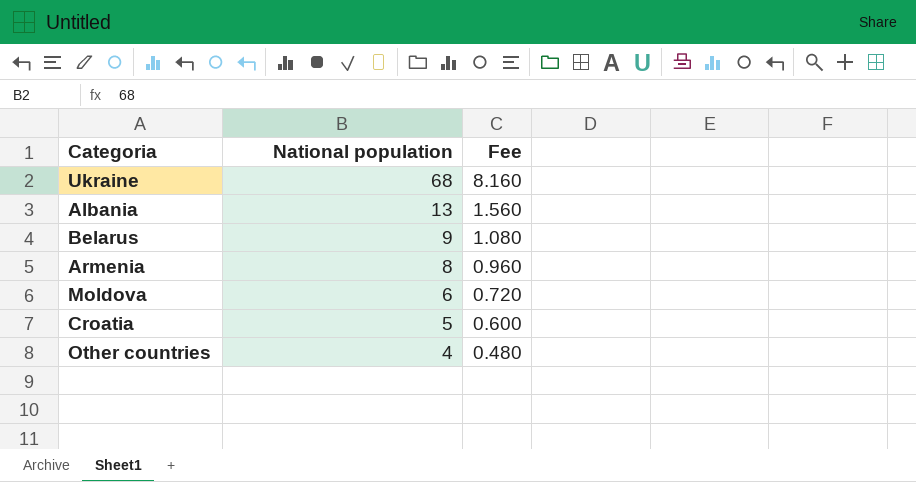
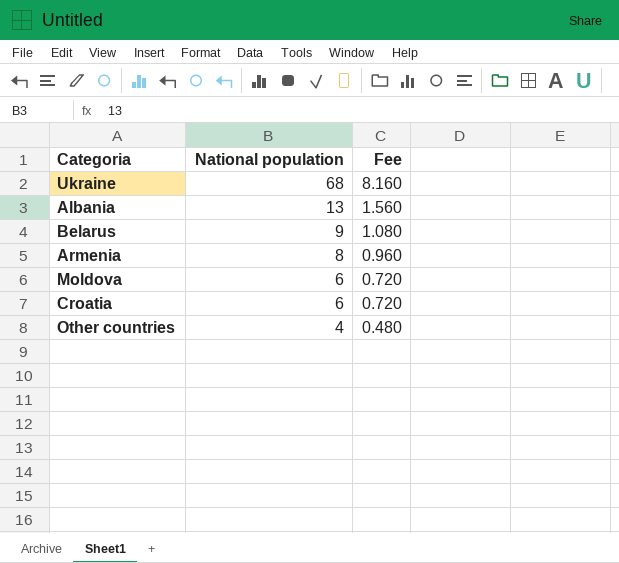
Croatia | National population: 5 -> 6
Croatia | Fee: 0.600 -> 0.720

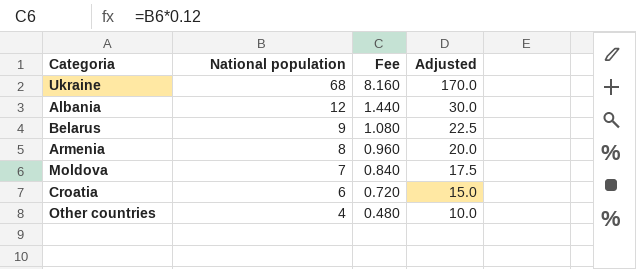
column Adjusted | formula: none -> [National population] * 2.5
Albania | National population: 13 -> 12
Albania | Fee: 1.560 -> 1.440
Moldova | National population: 6 -> 7
Moldova | Fee: 0.720 -> 0.840

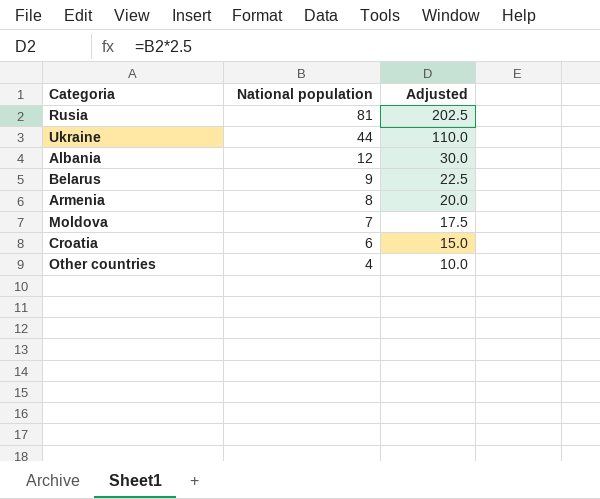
column Fee | formula: [National population] * 0.12 -> none
row Rusia: none -> 81 | 202.5
Ukraine | National population: 68 -> 44
Ukraine | Adjusted: 170.0 -> 110.0

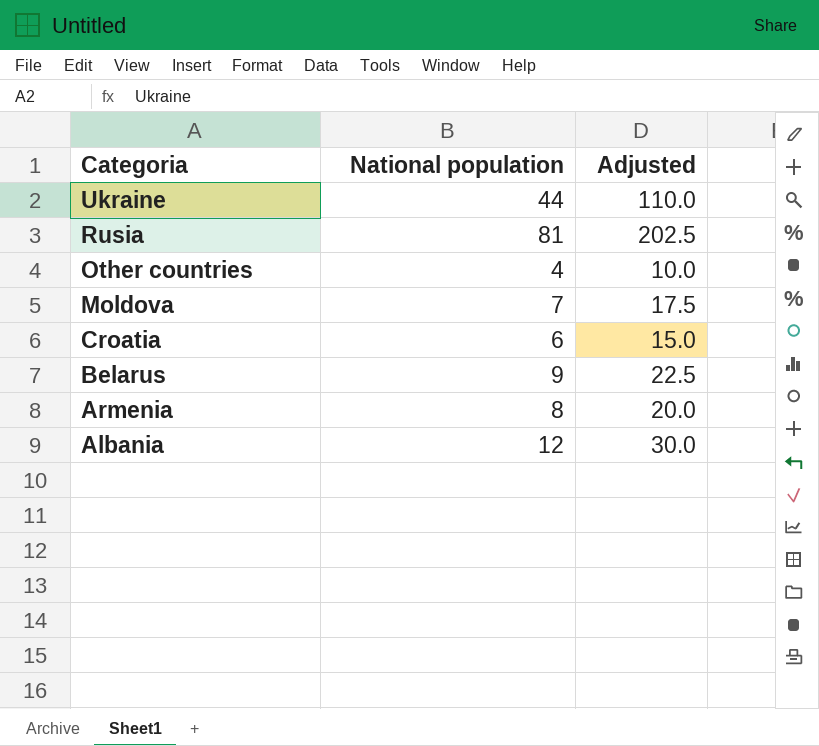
row order: National population descending -> Categoria descending

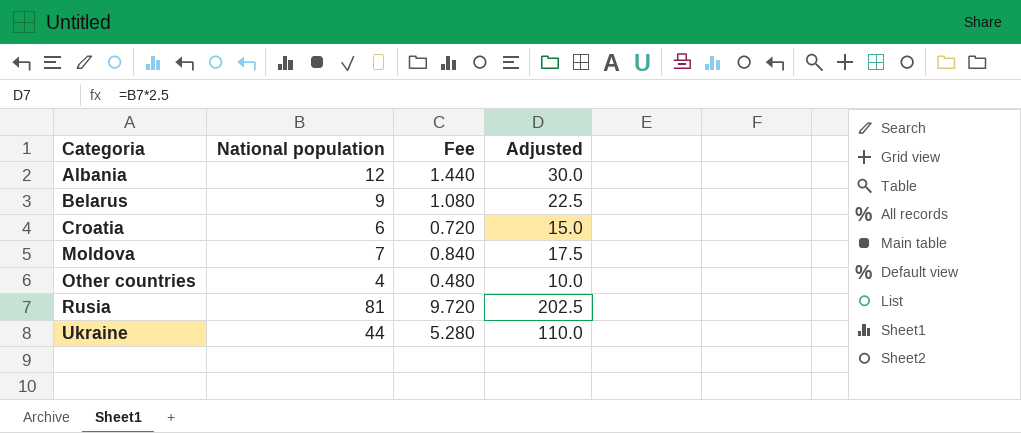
row order: Categoria descending -> Categoria ascending
column Fee | formula: none -> [National population] * 0.12
row Armenia: 8 | 20.0 -> none

